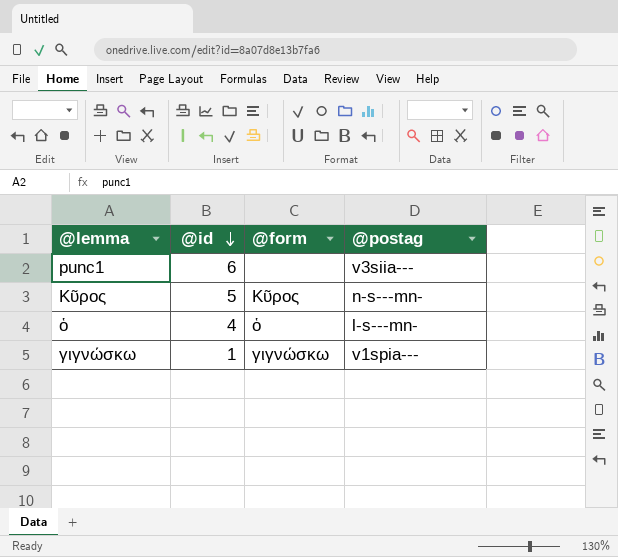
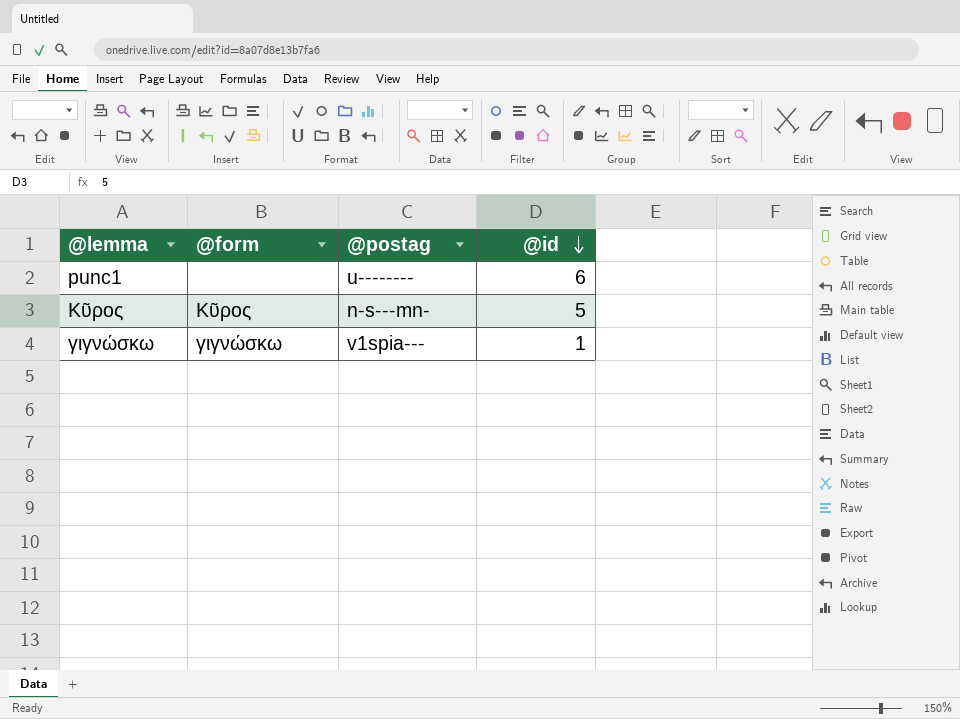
column @id | position: 2 -> 4
row ὁ: 4 | ὁ | l-s---mn- -> none
punc1 | @postag: v3siia--- -> u--------

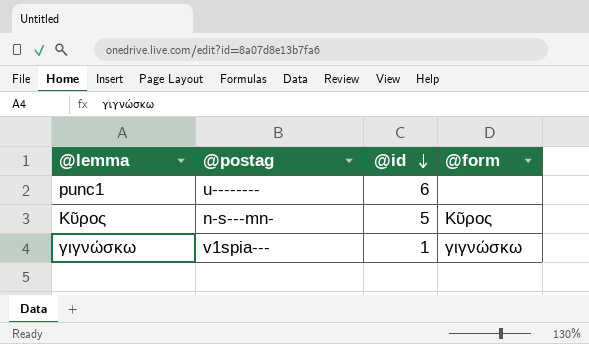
column @form | position: 2 -> 4

